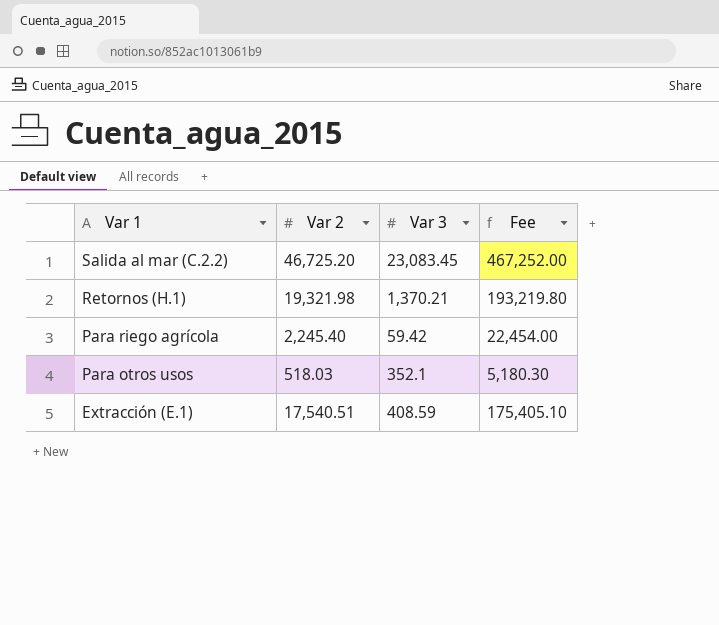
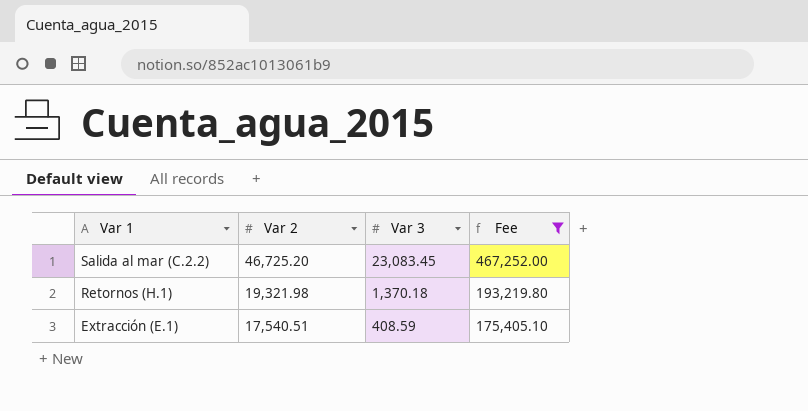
filter: none -> Fee >= 175,405.10
Retornos (H.1) | Var 3: 1,370.21 -> 1,370.18

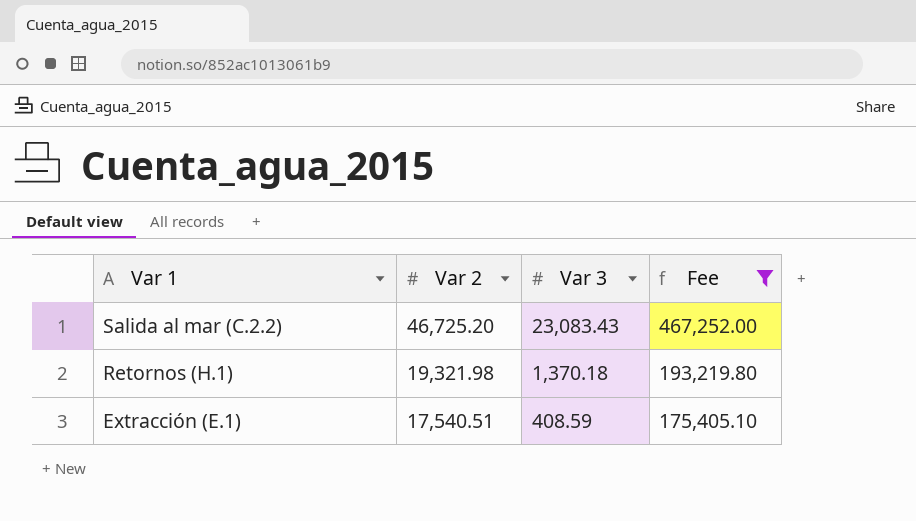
Salida al mar (C.2.2) | Var 3: 23,083.45 -> 23,083.43

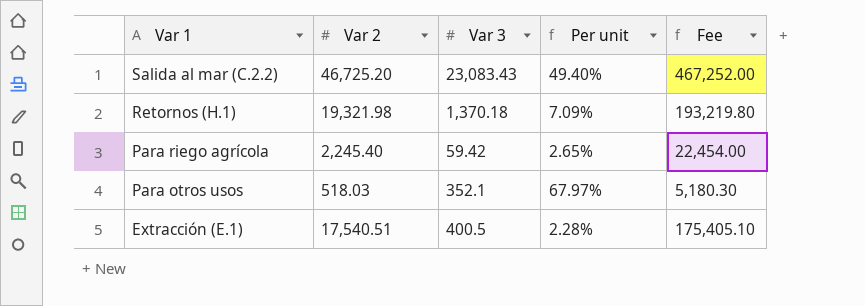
filter: Fee >= 175,405.10 -> none
column Per unit | formula: none -> [Var 3] / [Var 2]
Extracción (E.1) | Var 3: 408.59 -> 400.5

